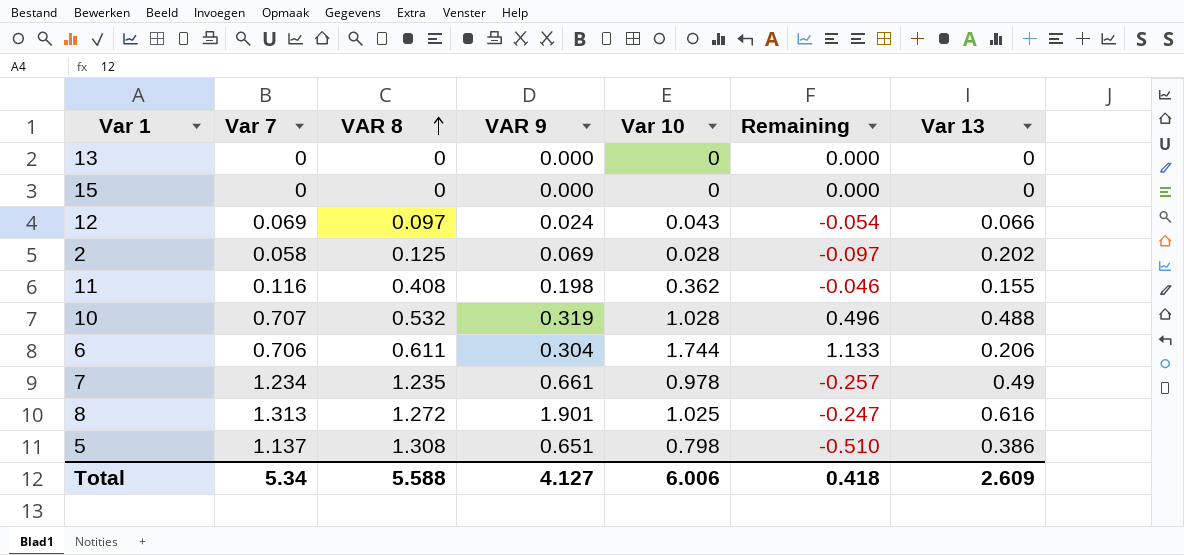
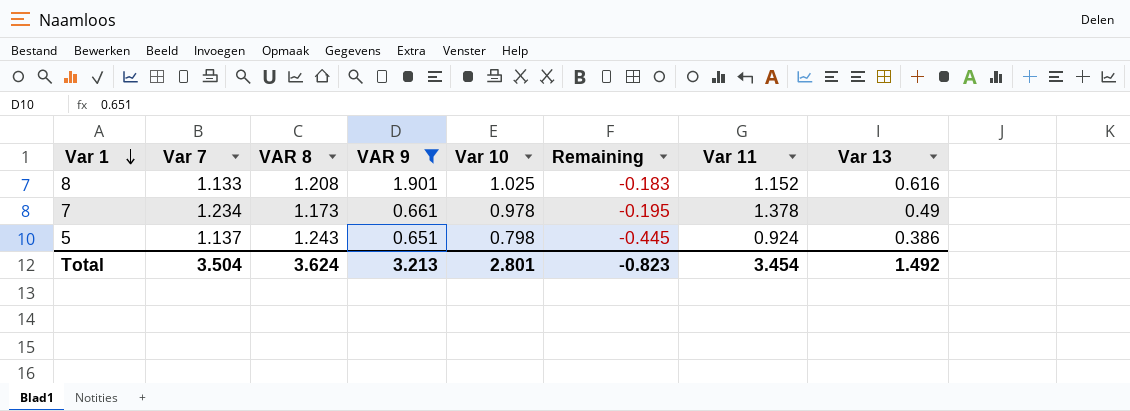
filter: none -> VAR 9 >= 0.651
row order: VAR 8 ascending -> Var 1 descending
column Var 11 | position: none -> 7
8 | Var 7: 1.313 -> 1.133
8 | VAR 8: 1.272 -> 1.208
8 | Remaining: -0.247 -> -0.183
7 | VAR 8: 1.235 -> 1.173
7 | Remaining: -0.257 -> -0.195
5 | VAR 8: 1.308 -> 1.243
5 | Remaining: -0.510 -> -0.445
Total | Var 7: 5.34 -> 3.504
Total | VAR 8: 5.588 -> 3.624
Total | VAR 9: 4.127 -> 3.213
Total | Var 10: 6.006 -> 2.801
Total | Remaining: 0.418 -> -0.823
Total | Var 13: 2.609 -> 1.492

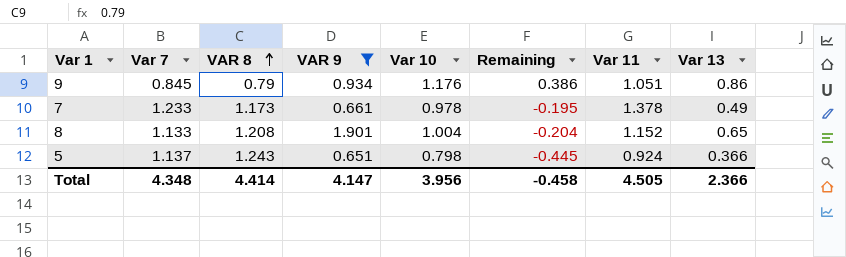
row order: Var 1 descending -> VAR 8 ascending
row 9: none -> 0.845 | 0.79 | 0.934 | 1.176 | 0.386 | 1.051 | 0.86
7 | Var 7: 1.234 -> 1.233
8 | Var 10: 1.025 -> 1.004
8 | Remaining: -0.183 -> -0.204
8 | Var 13: 0.616 -> 0.65
5 | Var 13: 0.386 -> 0.366
Total | Var 7: 3.504 -> 4.348
Total | VAR 8: 3.624 -> 4.414
Total | VAR 9: 3.213 -> 4.147
Total | Var 10: 2.801 -> 3.956
Total | Remaining: -0.823 -> -0.458
Total | Var 11: 3.454 -> 4.505
Total | Var 13: 1.492 -> 2.366

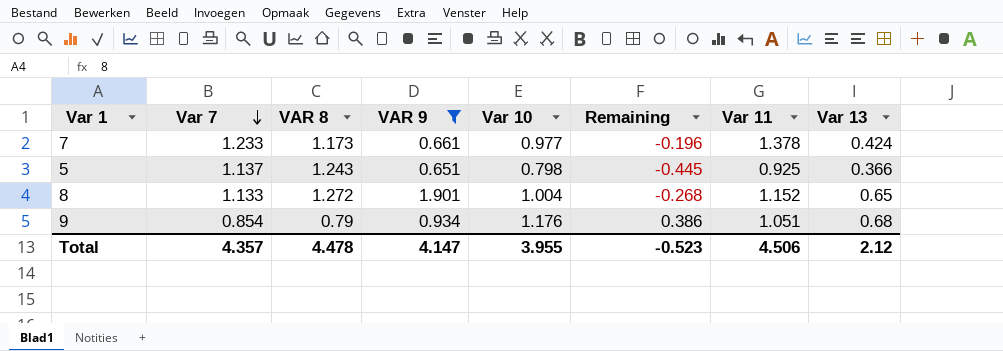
row order: VAR 8 ascending -> Var 7 descending
7 | Var 10: 0.978 -> 0.977
7 | Remaining: -0.195 -> -0.196
7 | Var 13: 0.49 -> 0.424
5 | Var 11: 0.924 -> 0.925
8 | VAR 8: 1.208 -> 1.272
8 | Remaining: -0.204 -> -0.268
9 | Var 7: 0.845 -> 0.854
9 | Var 13: 0.86 -> 0.68
Total | Var 7: 4.348 -> 4.357
Total | VAR 8: 4.414 -> 4.478
Total | Var 10: 3.956 -> 3.955
Total | Remaining: -0.458 -> -0.523
Total | Var 11: 4.505 -> 4.506
Total | Var 13: 2.366 -> 2.12

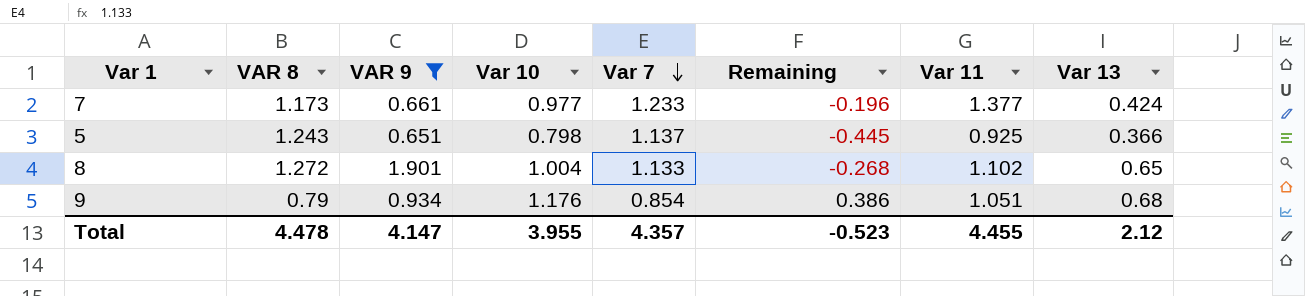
column Var 7 | position: 2 -> 5
7 | Var 11: 1.378 -> 1.377
8 | Var 11: 1.152 -> 1.102
Total | Var 11: 4.506 -> 4.455

